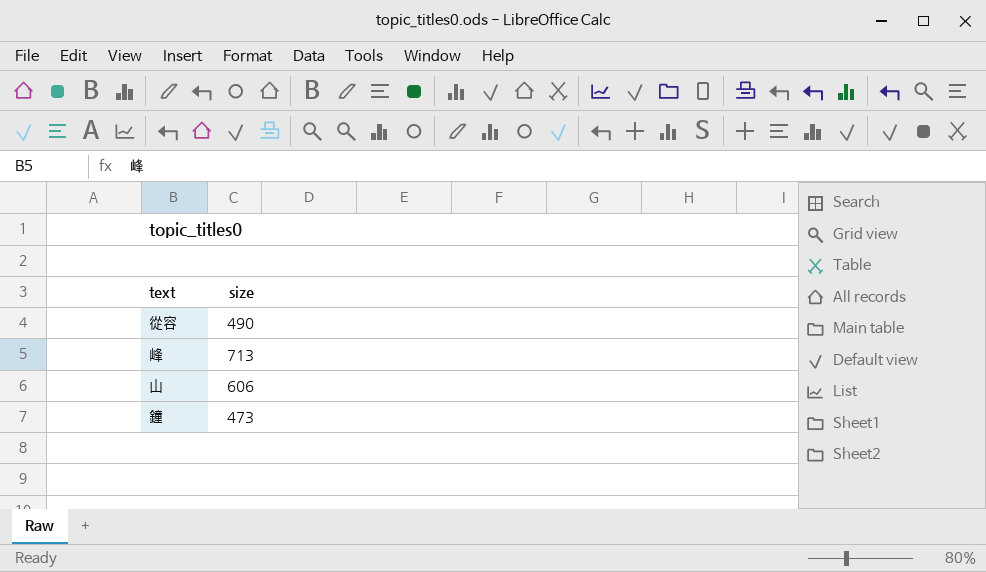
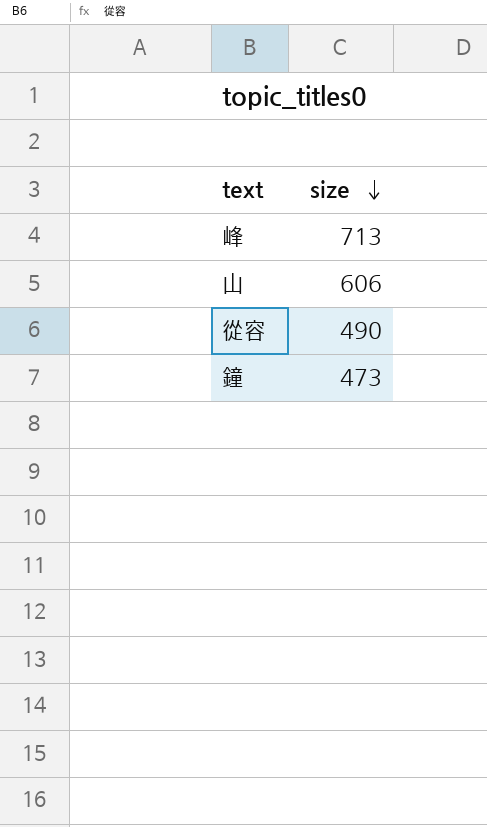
row order: none -> size descending

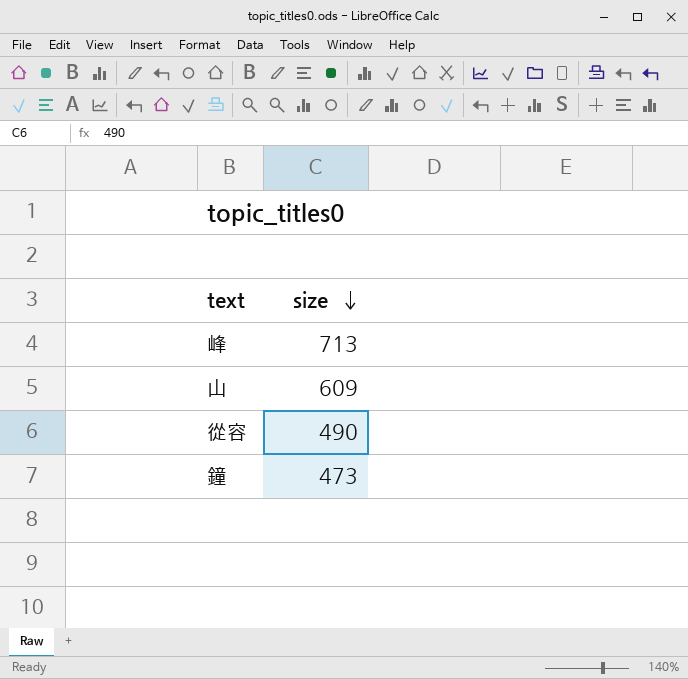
山 | size: 606 -> 609

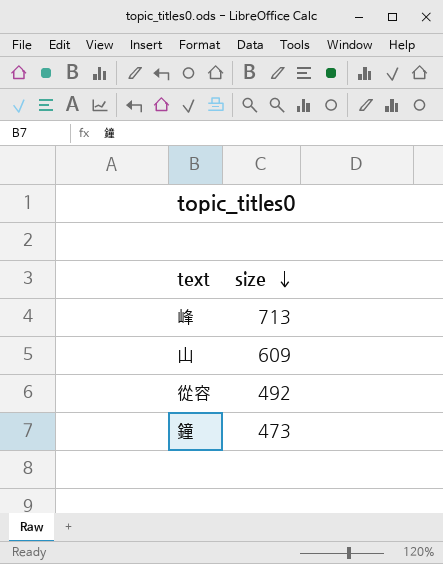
從容 | size: 490 -> 492

